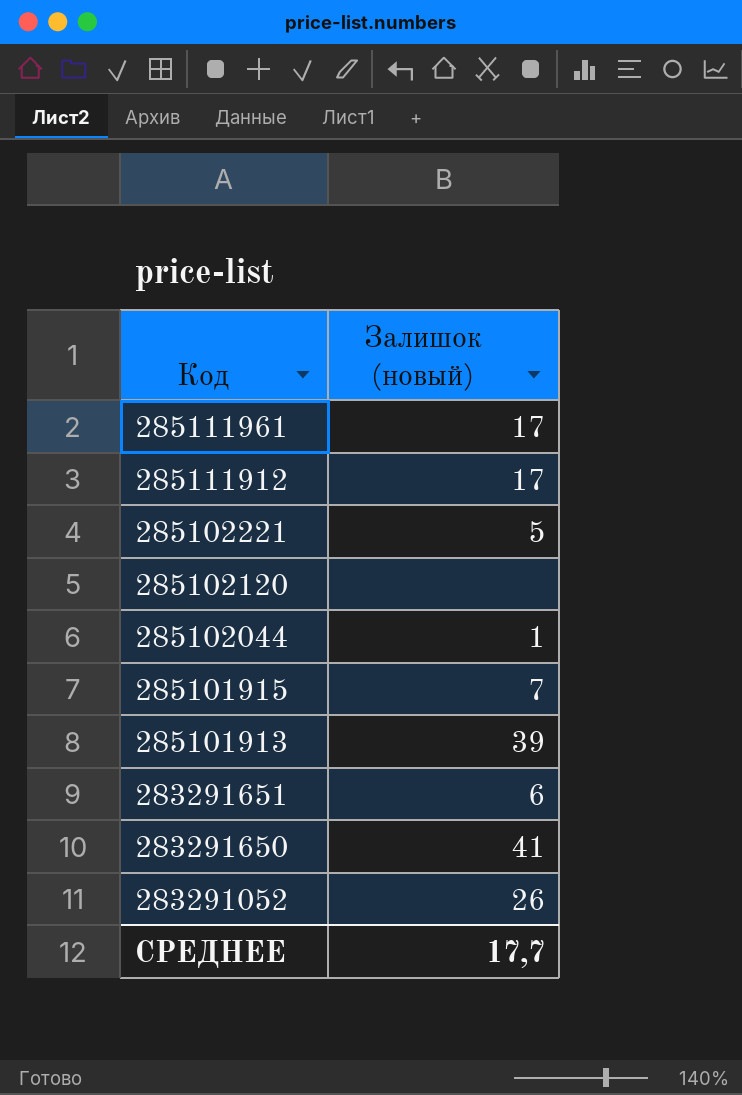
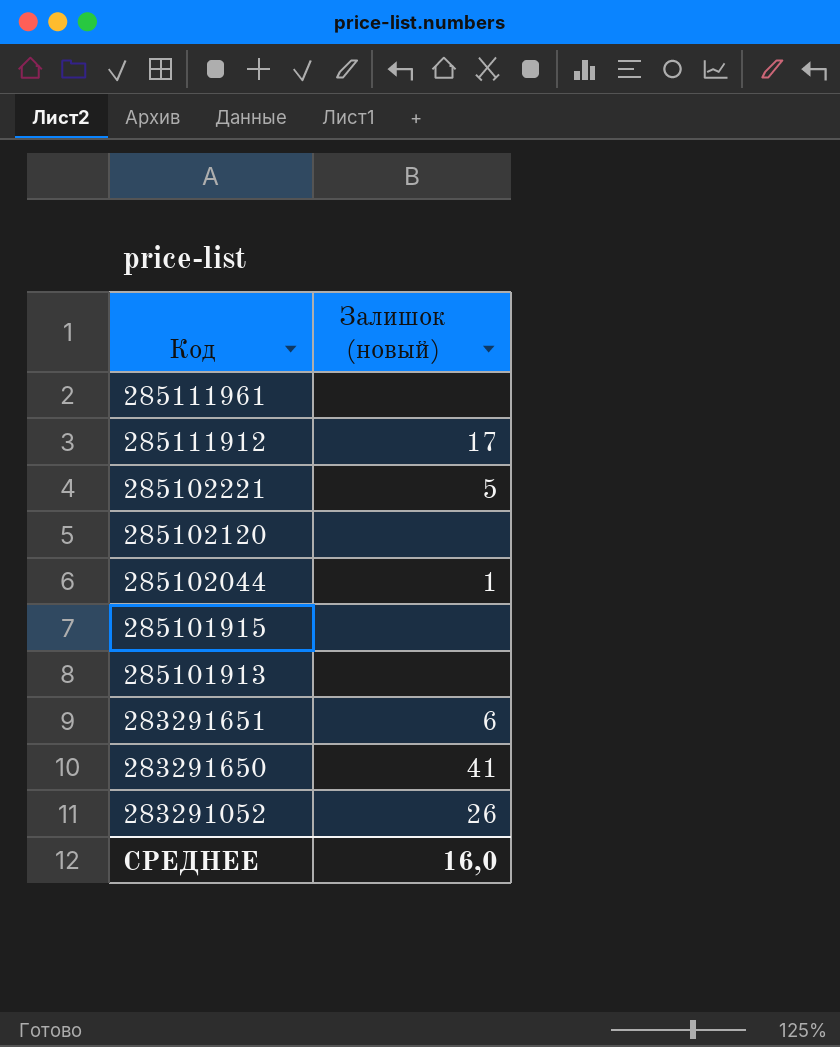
285111961 | Залишок (новый): 17 -> none
285101915 | Залишок (новый): 7 -> none
285101913 | Залишок (новый): 39 -> none
СРЕДНЕЕ | Залишок (новый): 17,7 -> 16,0

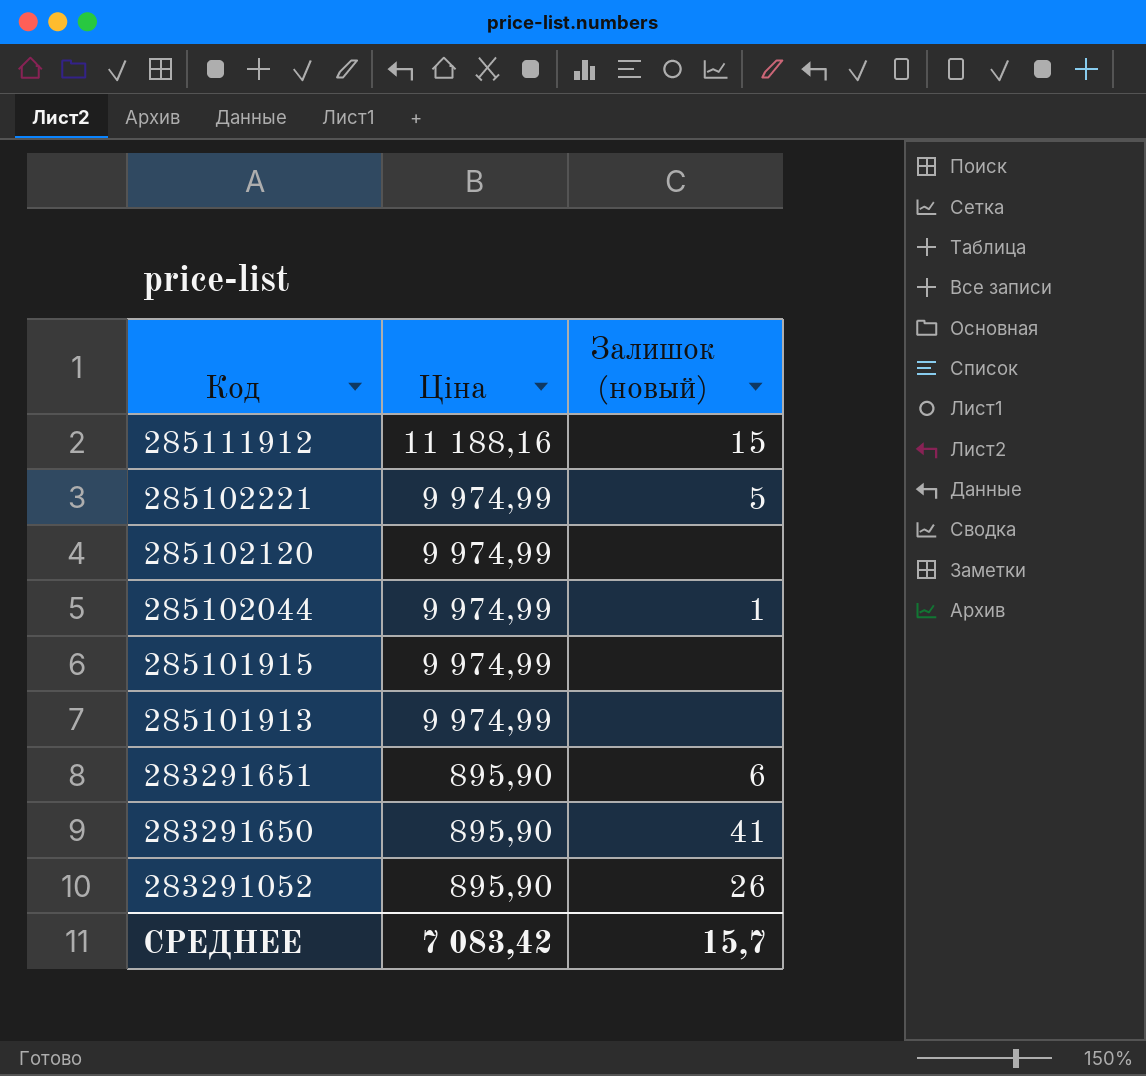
column Ціна | position: none -> 2
row 285111961: none -> none
285111912 | Залишок (новый): 17 -> 15
СРЕДНЕЕ | Залишок (новый): 16,0 -> 15,7

